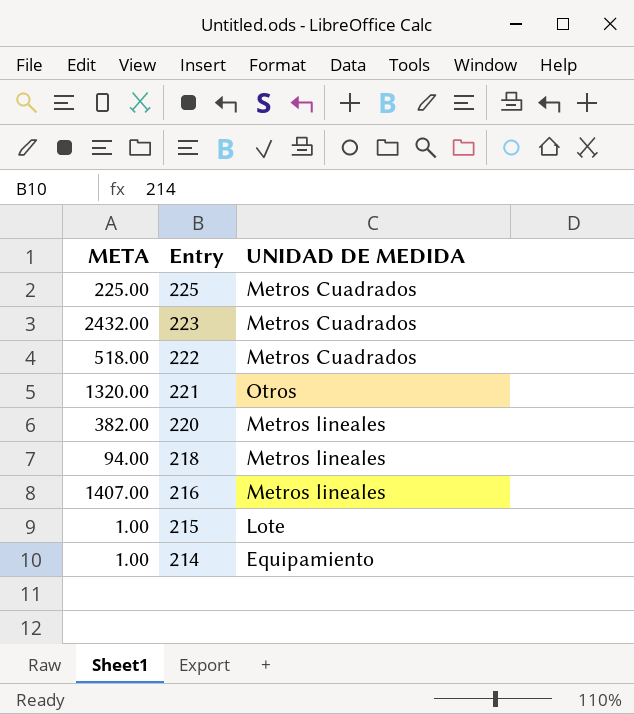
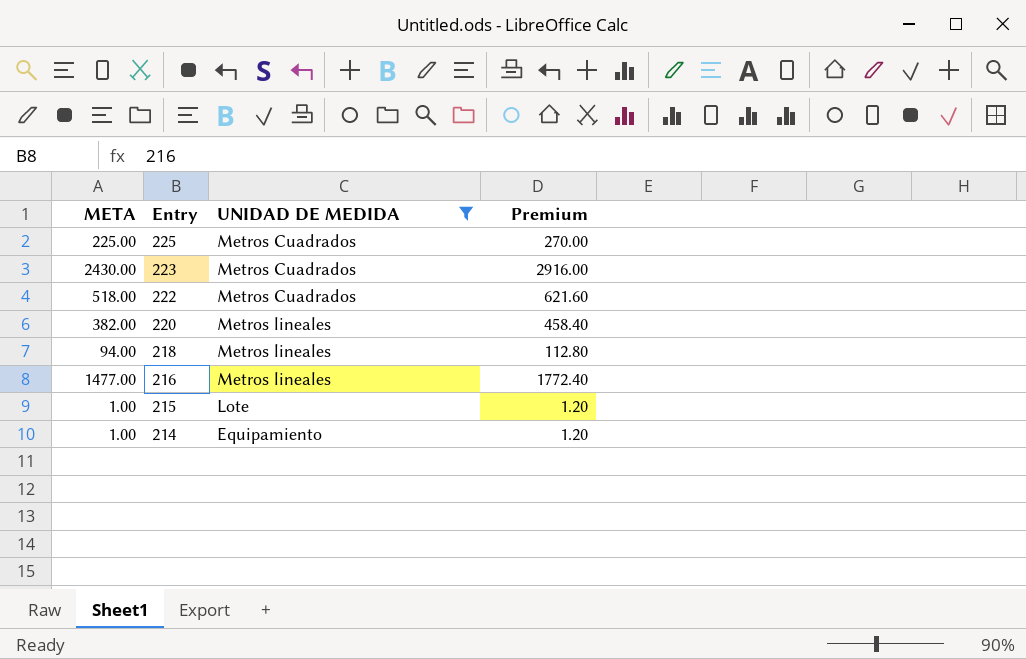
filter: none -> UNIDAD DE MEDIDA != Otros
column Premium | formula: none -> [META] * 1.2
223 | META: 2432.00 -> 2430.00
216 | META: 1407.00 -> 1477.00

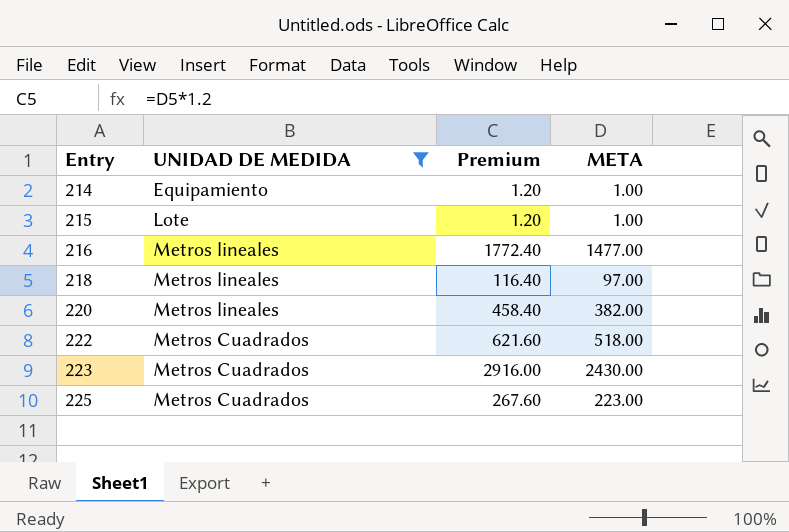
row order: Entry descending -> Entry ascending
column META | position: 1 -> 4
218 | Premium: 112.80 -> 116.40
218 | META: 94.00 -> 97.00
225 | Premium: 270.00 -> 267.60
225 | META: 225.00 -> 223.00

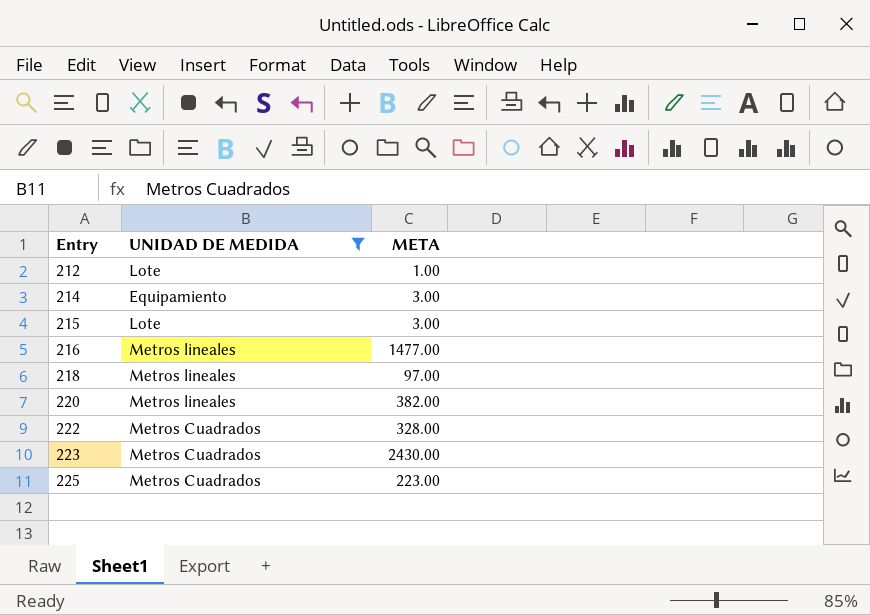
column Premium | formula: [META] * 1.2 -> none
row 212: none -> Lote | 1.00
214 | META: 1.00 -> 3.00
215 | META: 1.00 -> 3.00
222 | META: 518.00 -> 328.00

